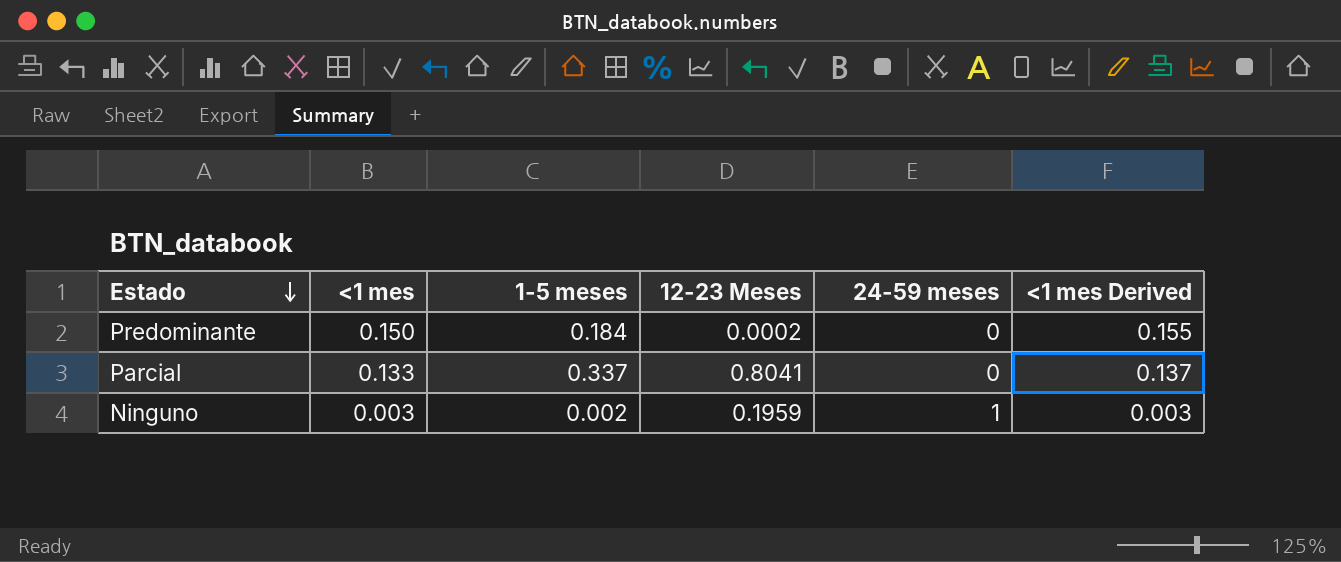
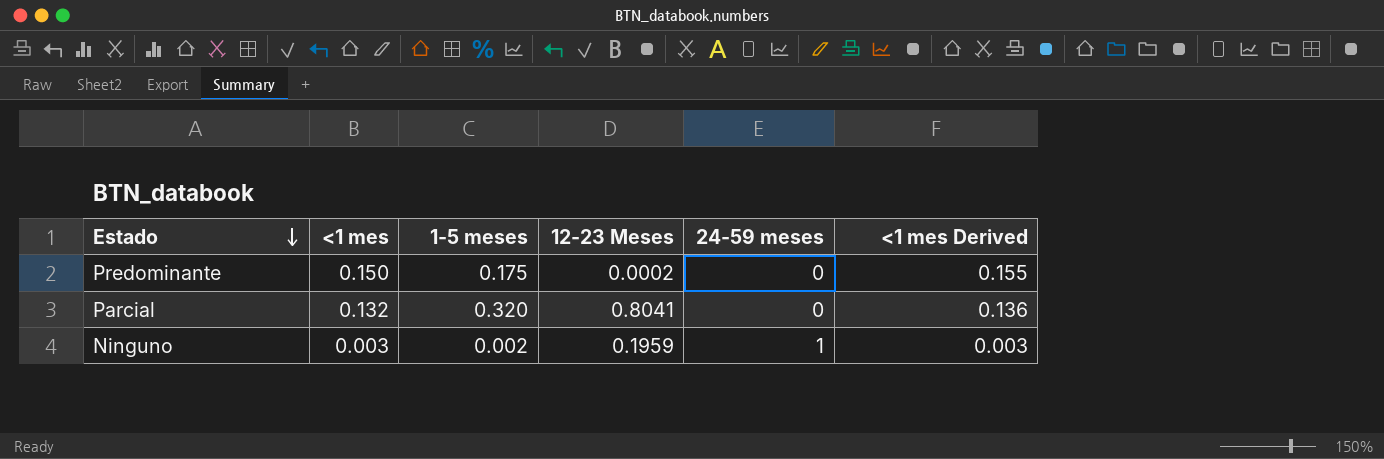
Predominante | 1-5 meses: 0.184 -> 0.175
Parcial | <1 mes: 0.133 -> 0.132
Parcial | 1-5 meses: 0.337 -> 0.320
Parcial | <1 mes Derived: 0.137 -> 0.136

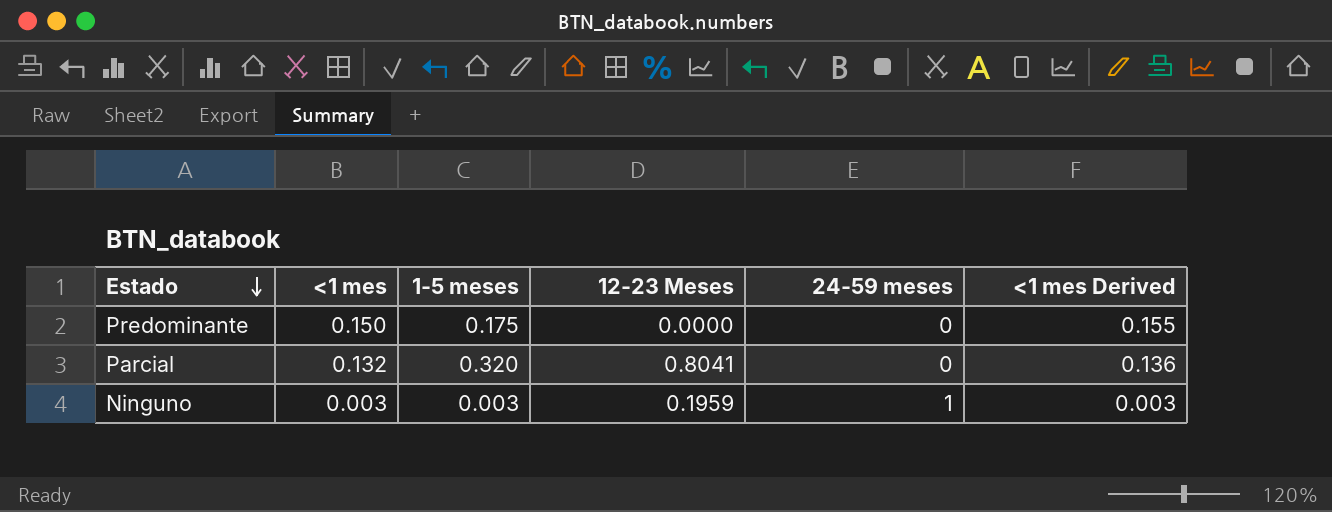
Predominante | 12-23 Meses: 0.0002 -> 0.0000
Ninguno | 1-5 meses: 0.002 -> 0.003

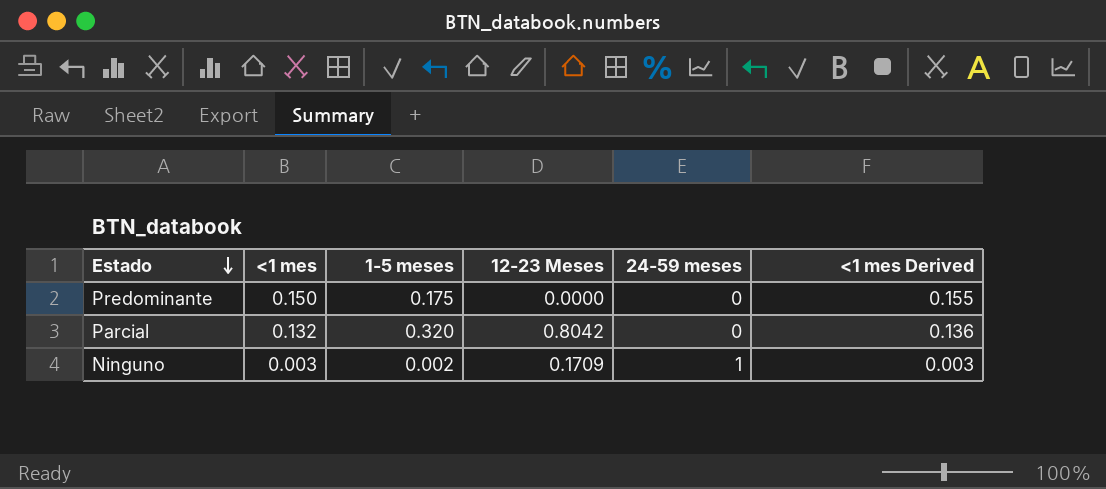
Parcial | 12-23 Meses: 0.8041 -> 0.8042
Ninguno | 1-5 meses: 0.003 -> 0.002
Ninguno | 12-23 Meses: 0.1959 -> 0.1709

